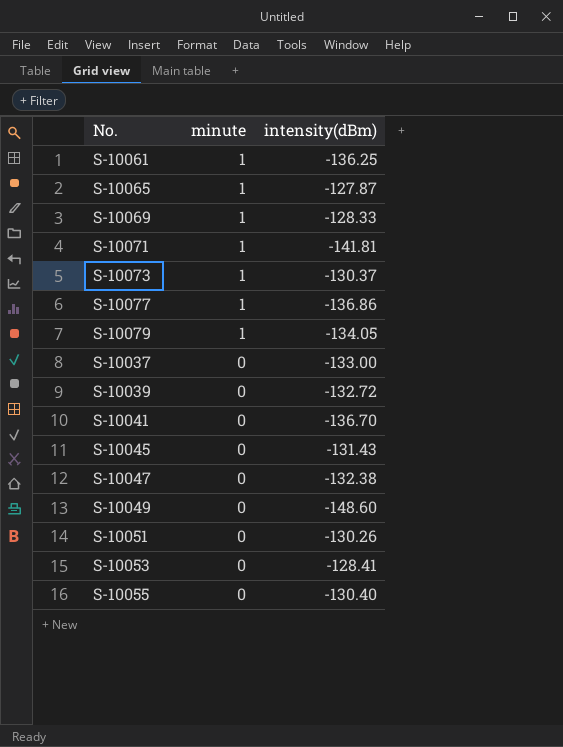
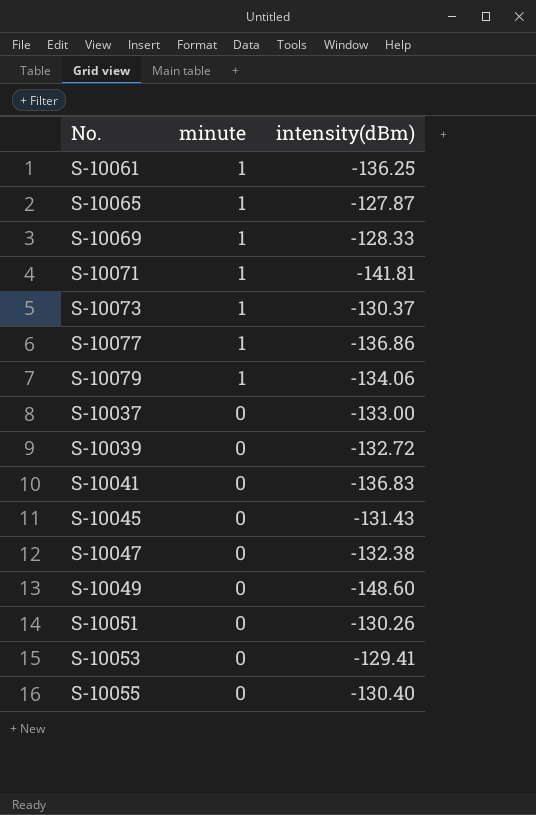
S-10079 | intensity(dBm): -134.05 -> -134.06
S-10041 | intensity(dBm): -136.70 -> -136.83
S-10053 | intensity(dBm): -128.41 -> -129.41

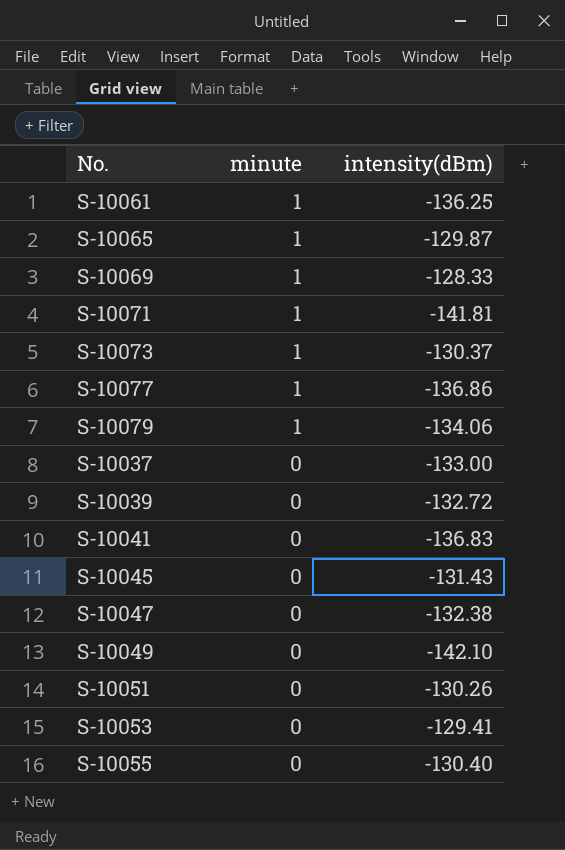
S-10065 | intensity(dBm): -127.87 -> -129.87
S-10049 | intensity(dBm): -148.60 -> -142.10

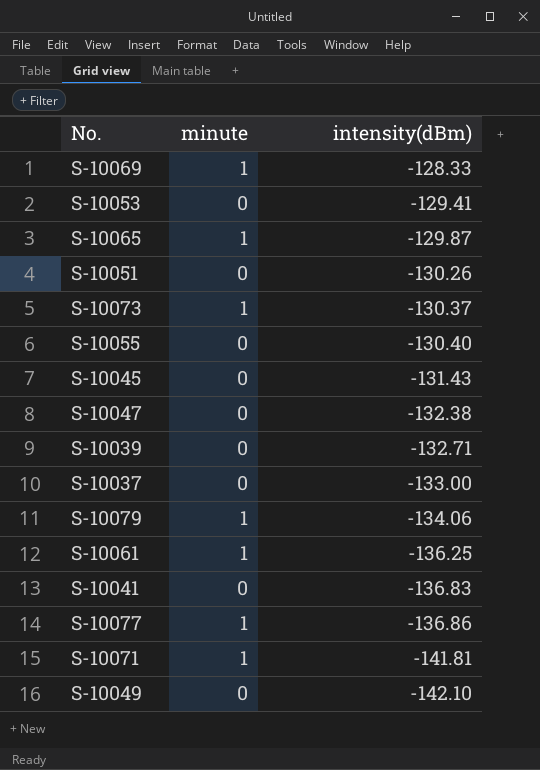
row order: minute descending -> intensity(dBm) descending
S-10039 | intensity(dBm): -132.72 -> -132.71

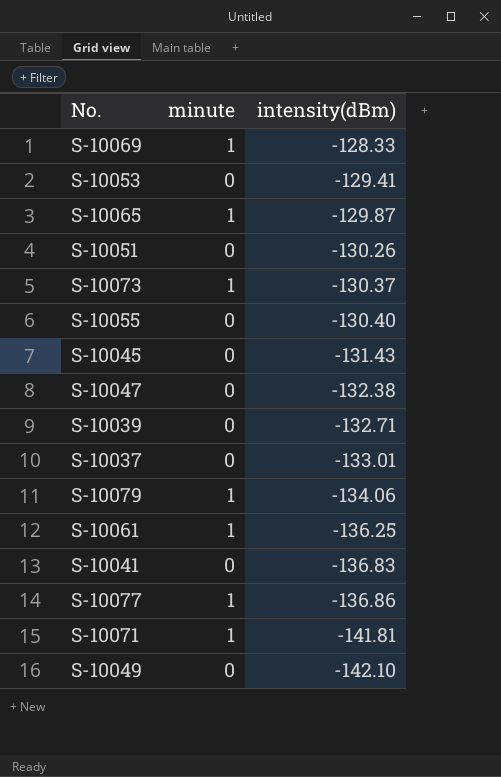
S-10037 | intensity(dBm): -133.00 -> -133.01

